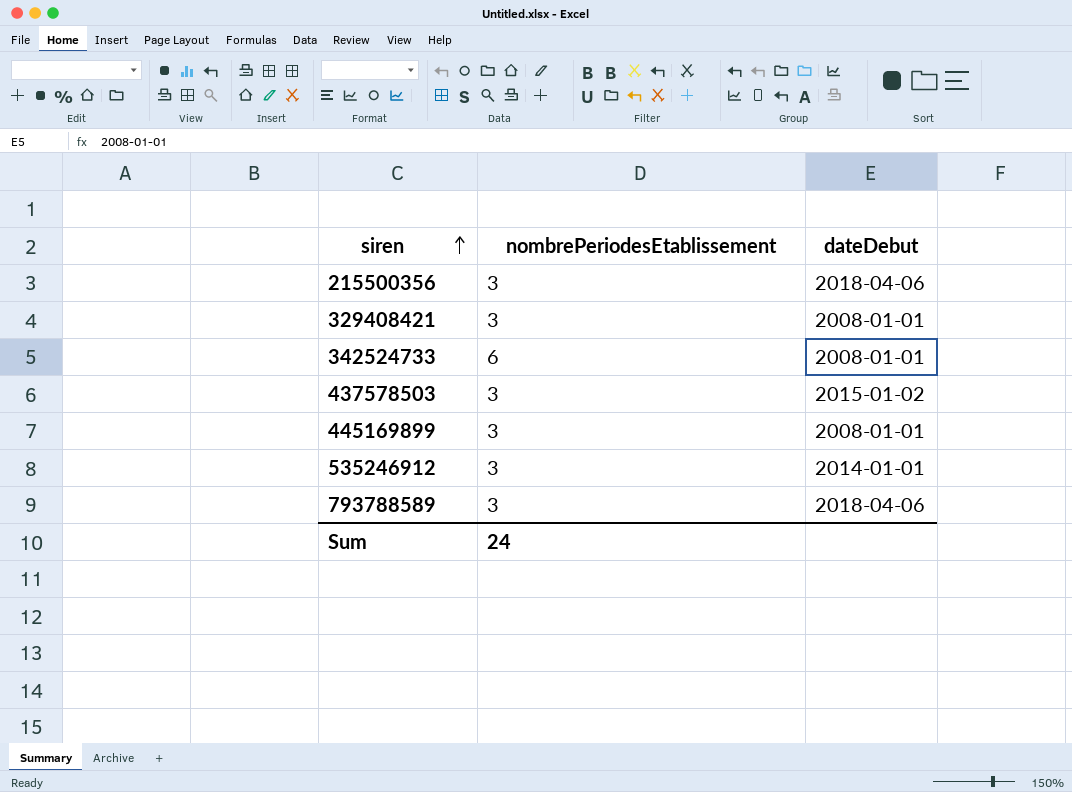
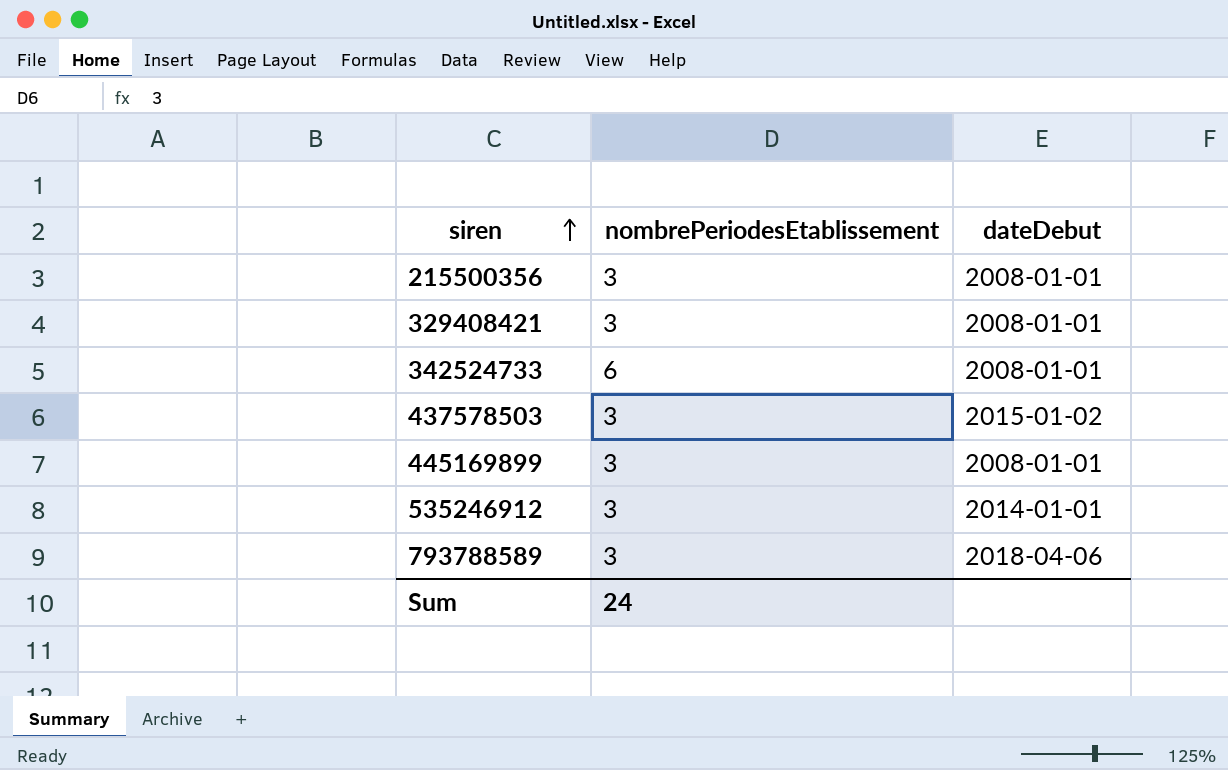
215500356 | dateDebut: 2018-04-06 -> 2008-01-01

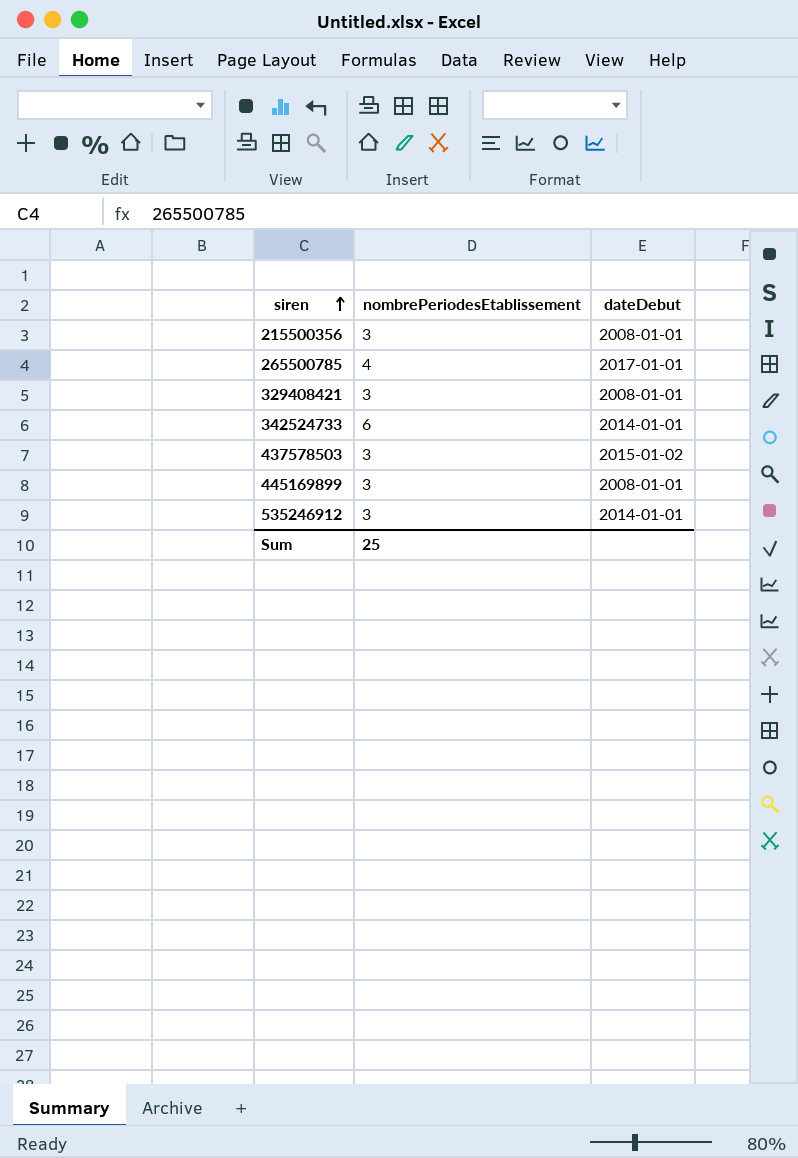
row 793788589: 3 | 2018-04-06 -> none
row 265500785: none -> 4 | 2017-01-01
342524733 | dateDebut: 2008-01-01 -> 2014-01-01
Sum | nombrePeriodesEtablissement: 24 -> 25

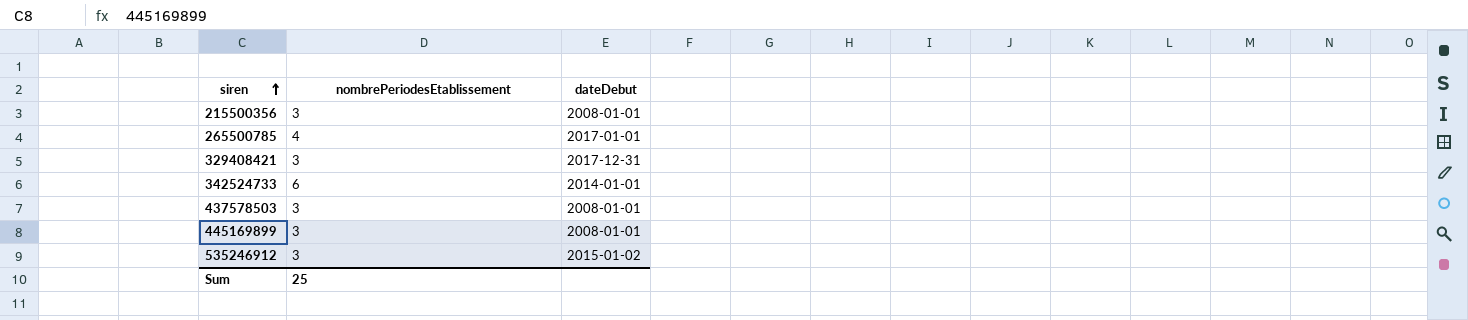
329408421 | dateDebut: 2008-01-01 -> 2017-12-31
437578503 | dateDebut: 2015-01-02 -> 2008-01-01
535246912 | dateDebut: 2014-01-01 -> 2015-01-02

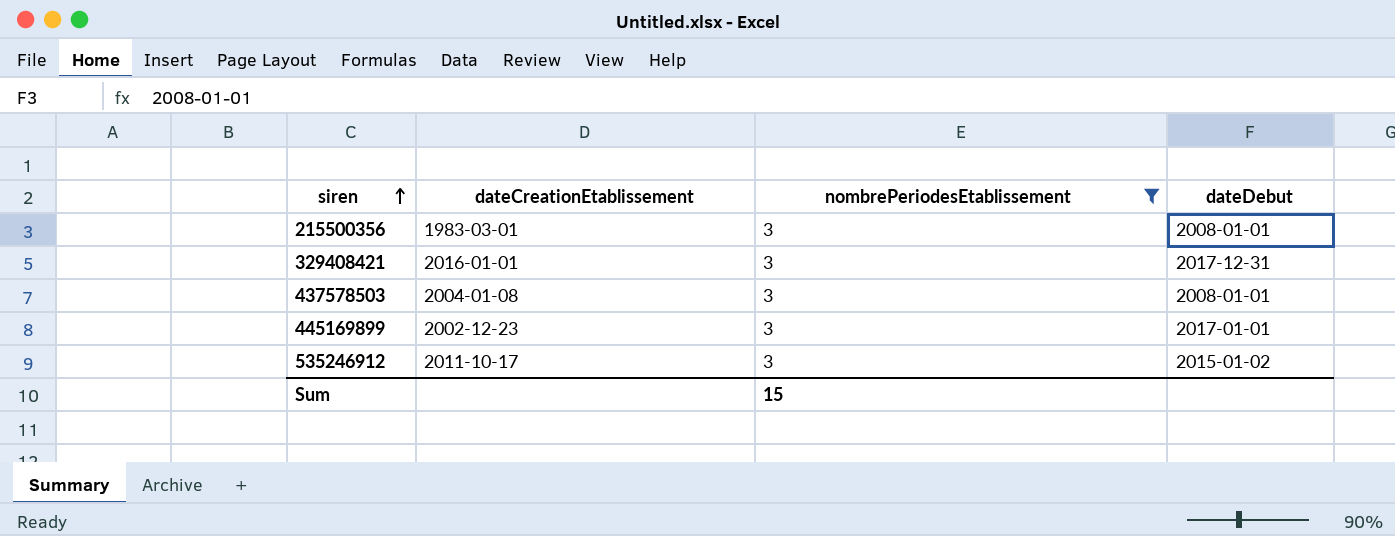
filter: none -> nombrePeriodesEtablissement = 3
column dateCreationEtablissement | position: none -> 2
445169899 | dateDebut: 2008-01-01 -> 2017-01-01
Sum | nombrePeriodesEtablissement: 25 -> 15

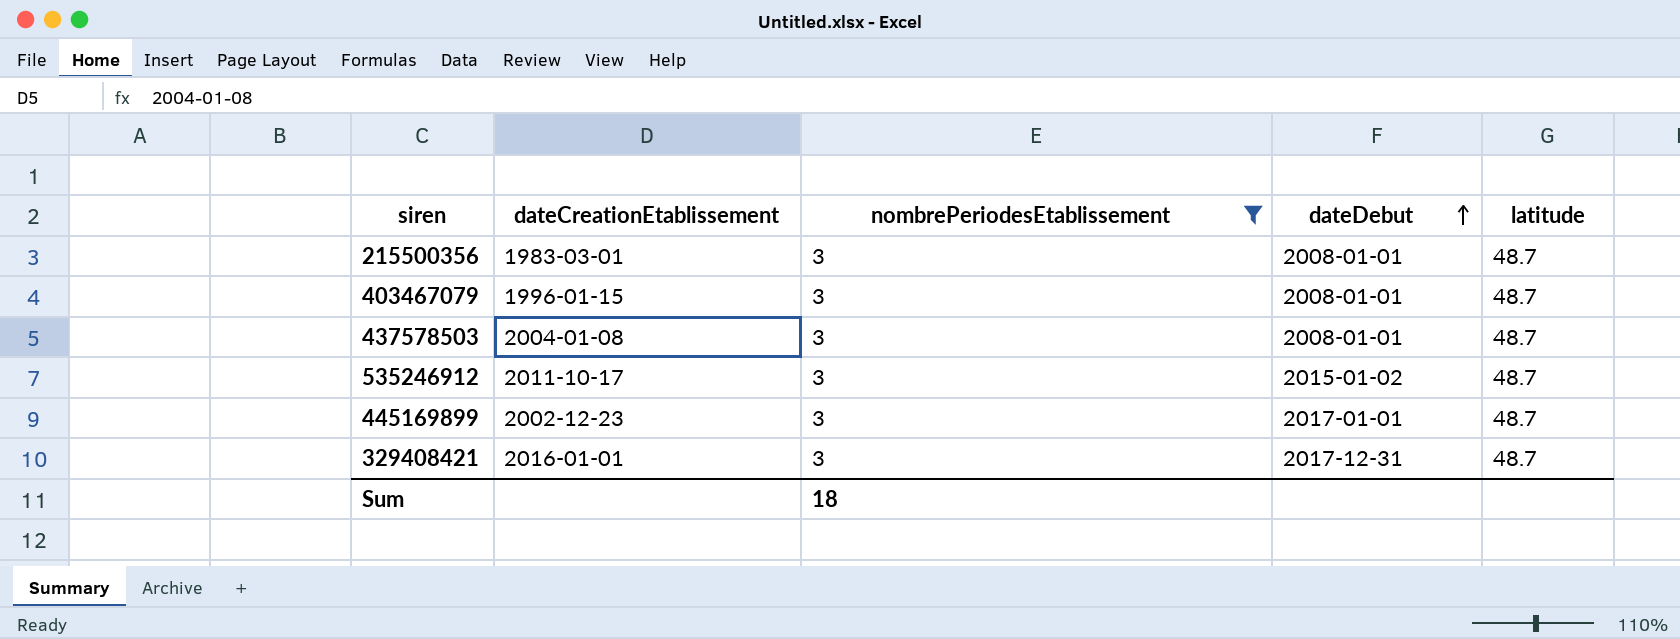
row order: siren ascending -> dateDebut ascending
column latitude | position: none -> 5
row 403467079: none -> 1996-01-15 | 3 | 2008-01-01 | 48.7
Sum | nombrePeriodesEtablissement: 15 -> 18

